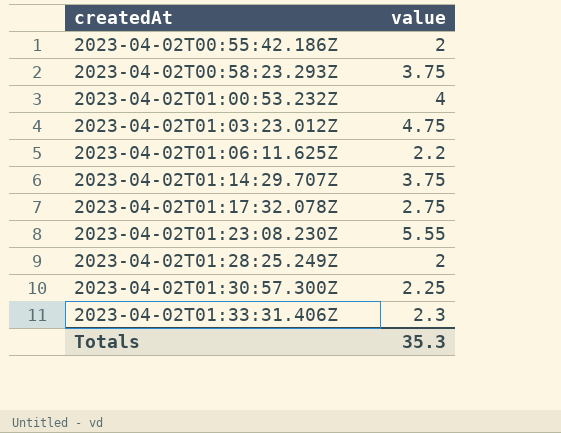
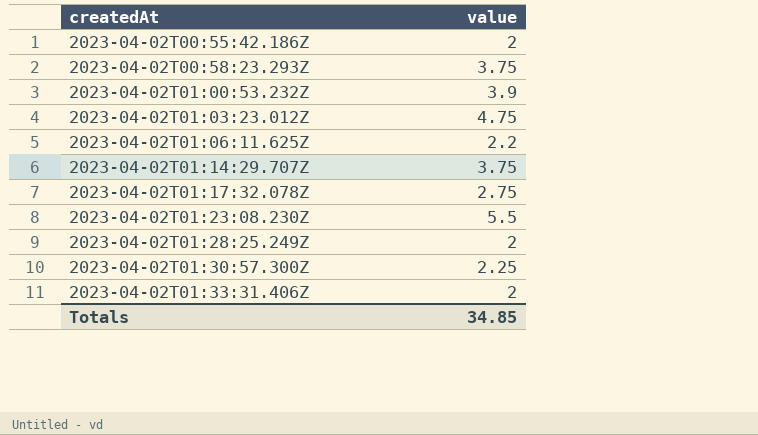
2023-04-02T01:00:53.232Z | value: 4 -> 3.9
2023-04-02T01:23:08.230Z | value: 5.55 -> 5.5
2023-04-02T01:33:31.406Z | value: 2.3 -> 2
Totals | value: 35.3 -> 34.85

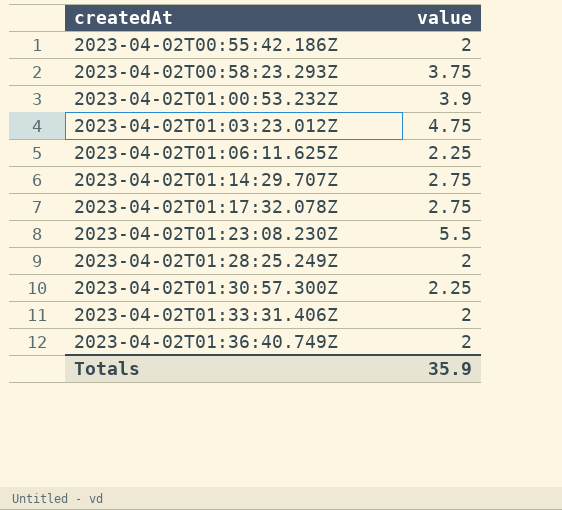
2023-04-02T01:06:11.625Z | value: 2.2 -> 2.25
2023-04-02T01:14:29.707Z | value: 3.75 -> 2.75
row 2023-04-02T01:36:40.749Z: none -> 2
Totals | value: 34.85 -> 35.9

